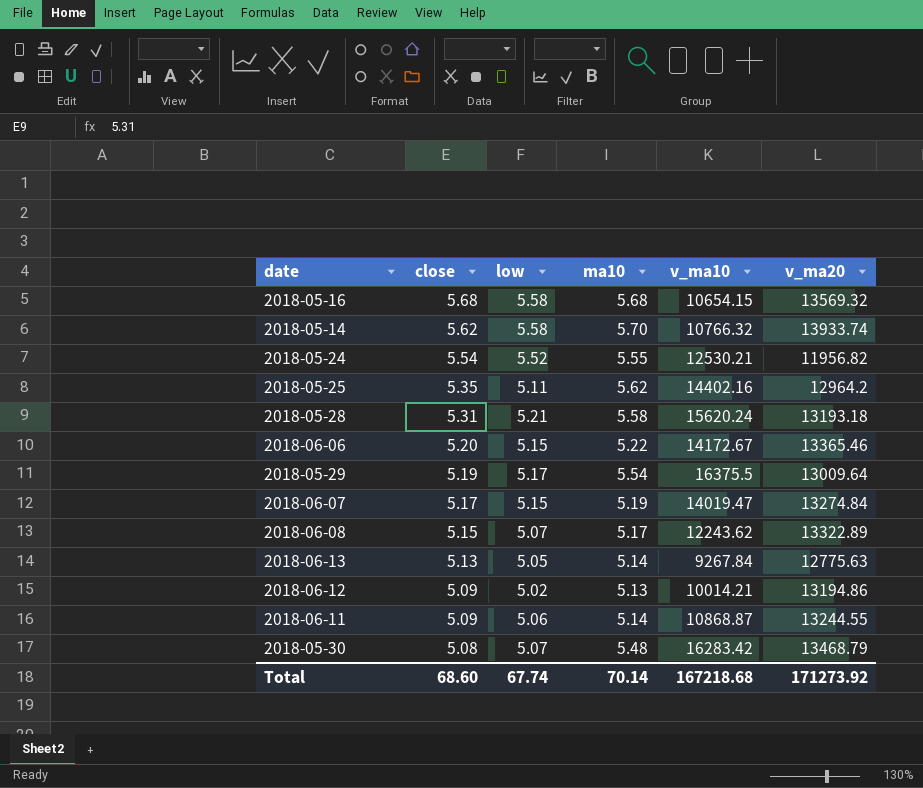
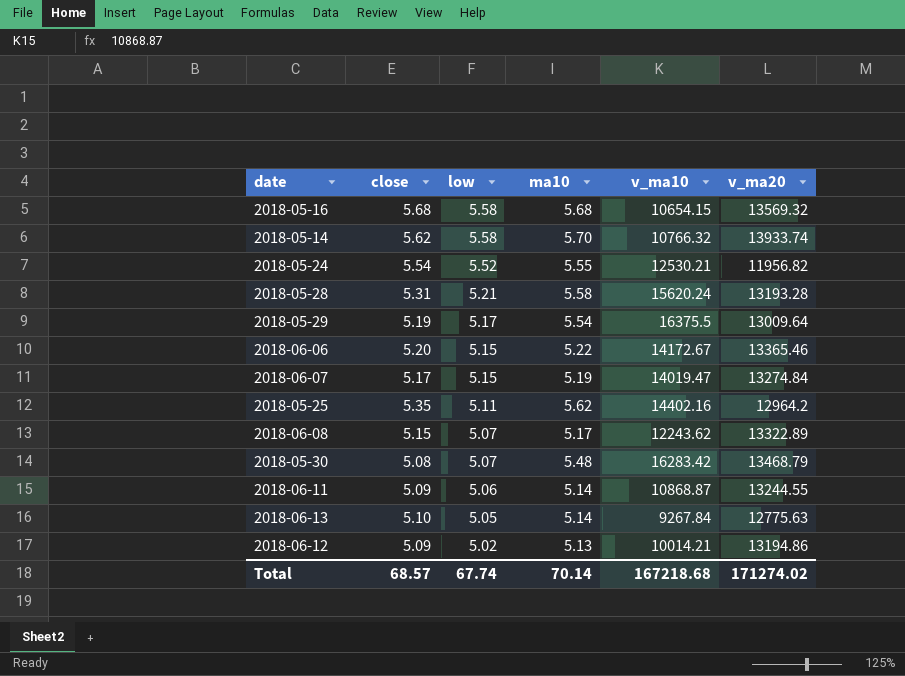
row order: close descending -> low descending
2018-05-28 | v_ma20: 13193.18 -> 13193.28
2018-06-13 | close: 5.13 -> 5.10
Total | close: 68.60 -> 68.57
Total | v_ma20: 171273.92 -> 171274.02

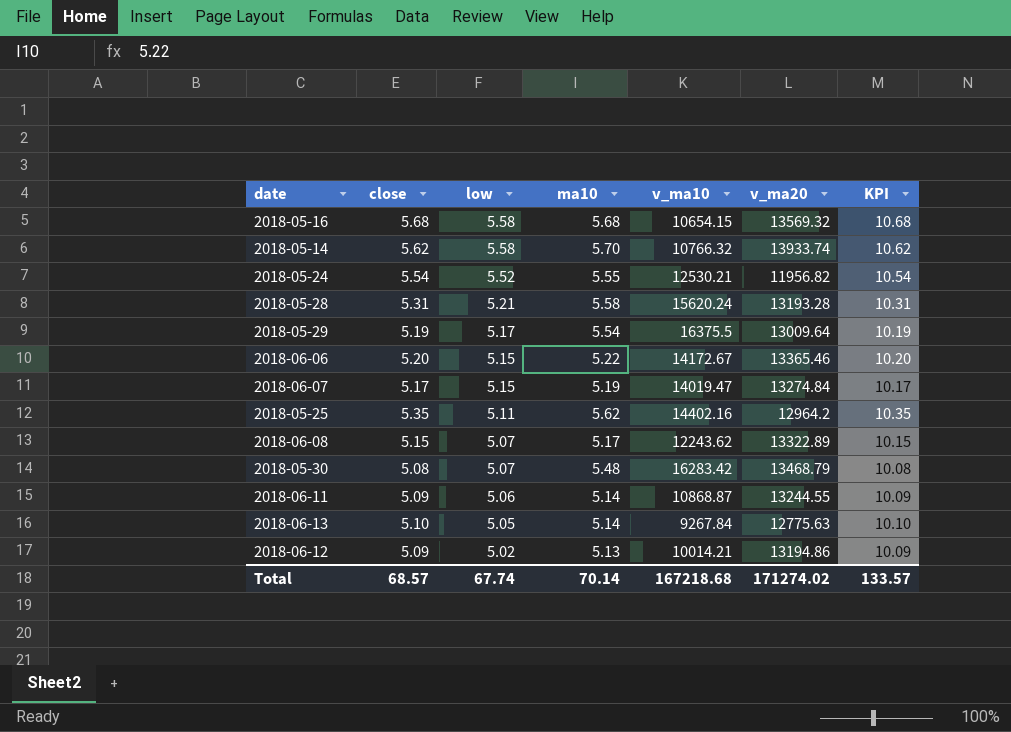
column KPI | formula: none -> [close] + 5

